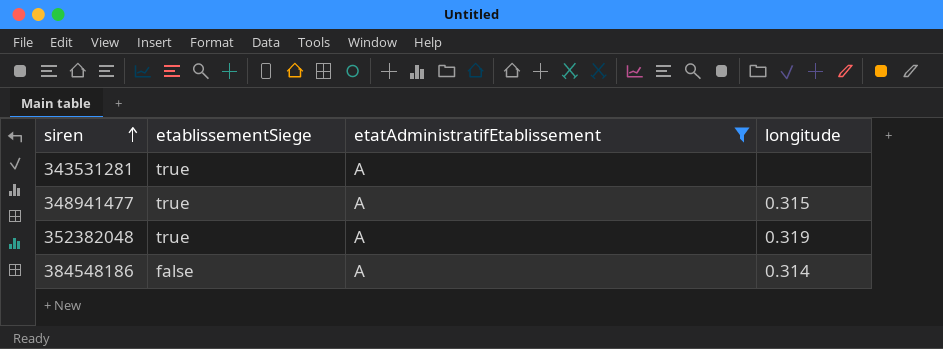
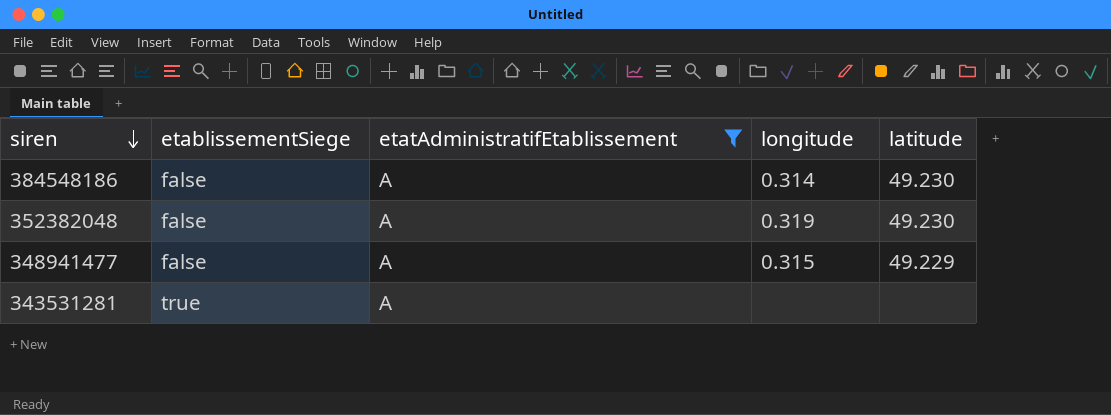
row order: siren ascending -> siren descending
column latitude | position: none -> 5
352382048 | etablissementSiege: true -> false
348941477 | etablissementSiege: true -> false

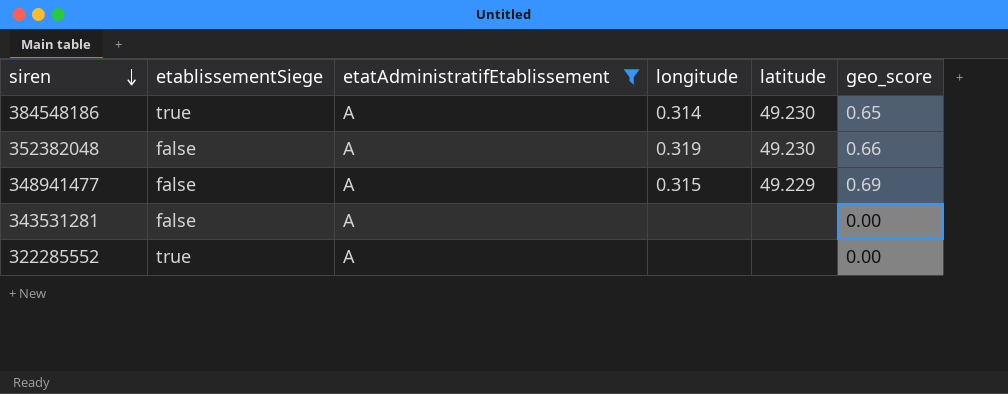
column geo_score | position: none -> 6
384548186 | etablissementSiege: false -> true
343531281 | etablissementSiege: true -> false
row 322285552: none -> true | A | none | none | 0.00

